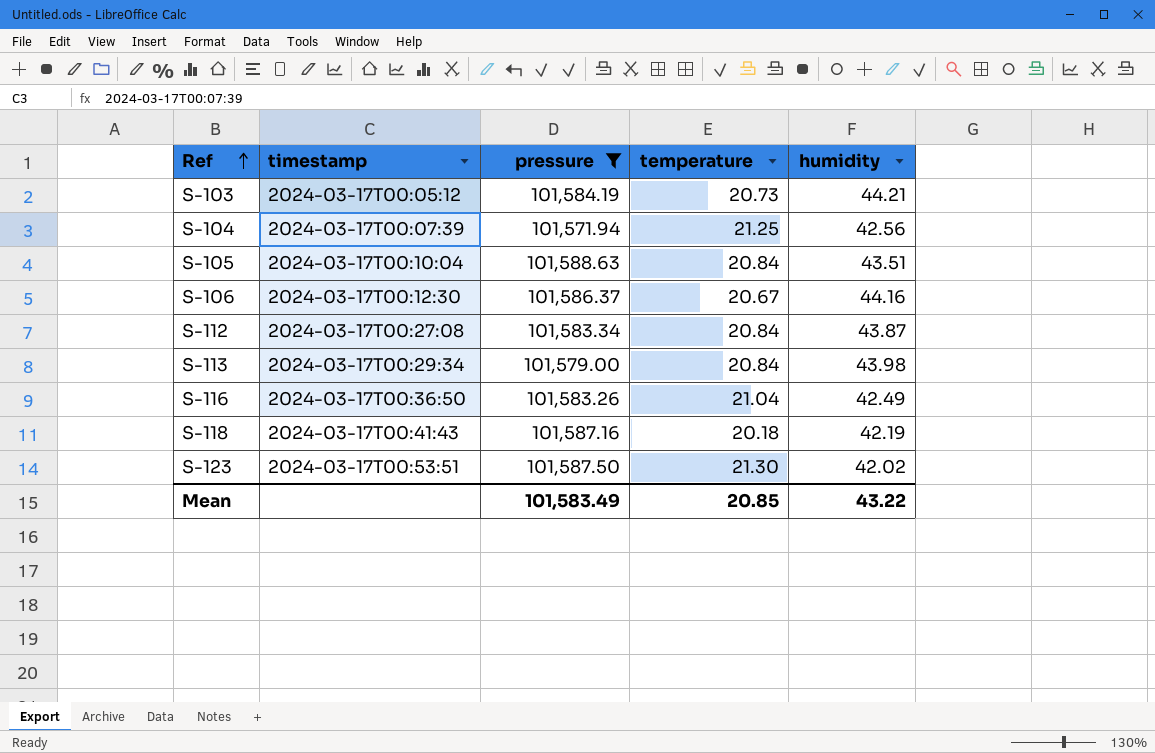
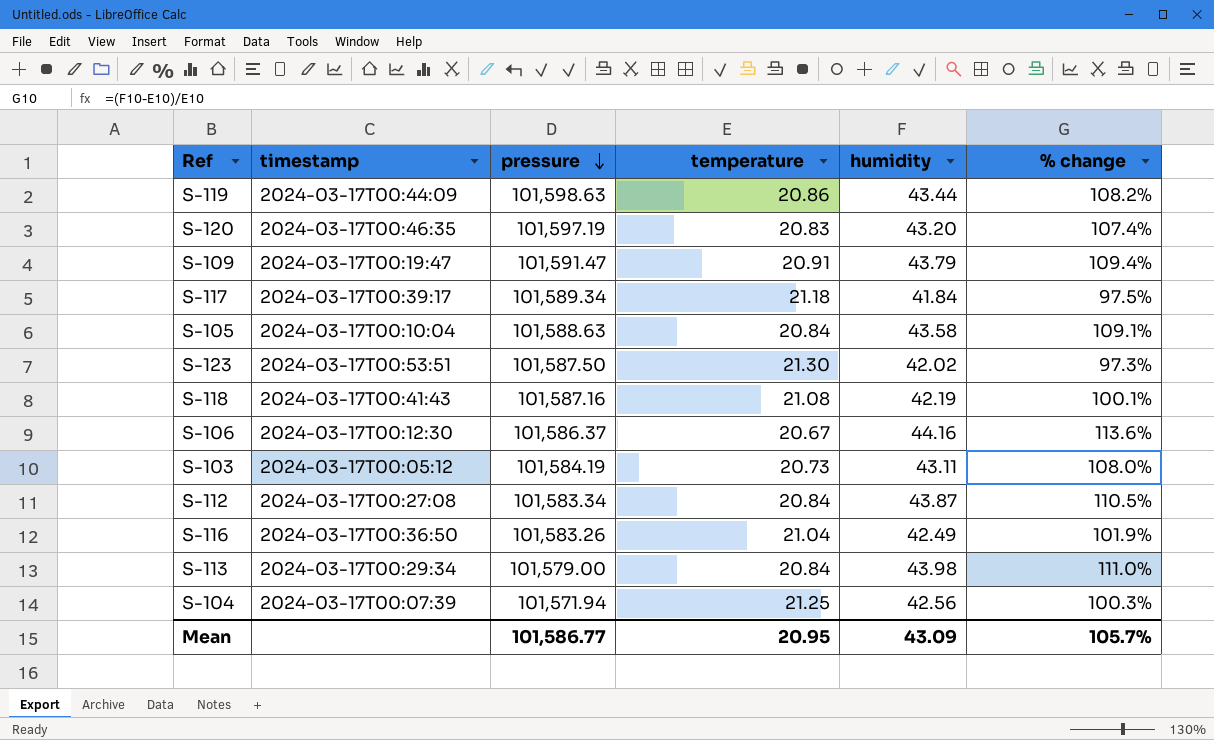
filter: pressure <= 101,588.63 -> none
row order: Ref ascending -> pressure descending
column % change | formula: none -> ([humidity] - [temperature]) / [temperature]
S-105 | humidity: 43.51 -> 43.58
S-118 | temperature: 20.18 -> 21.08
S-103 | humidity: 44.21 -> 43.11
Mean | pressure: 101,583.49 -> 101,586.77
Mean | temperature: 20.85 -> 20.95
Mean | humidity: 43.22 -> 43.09

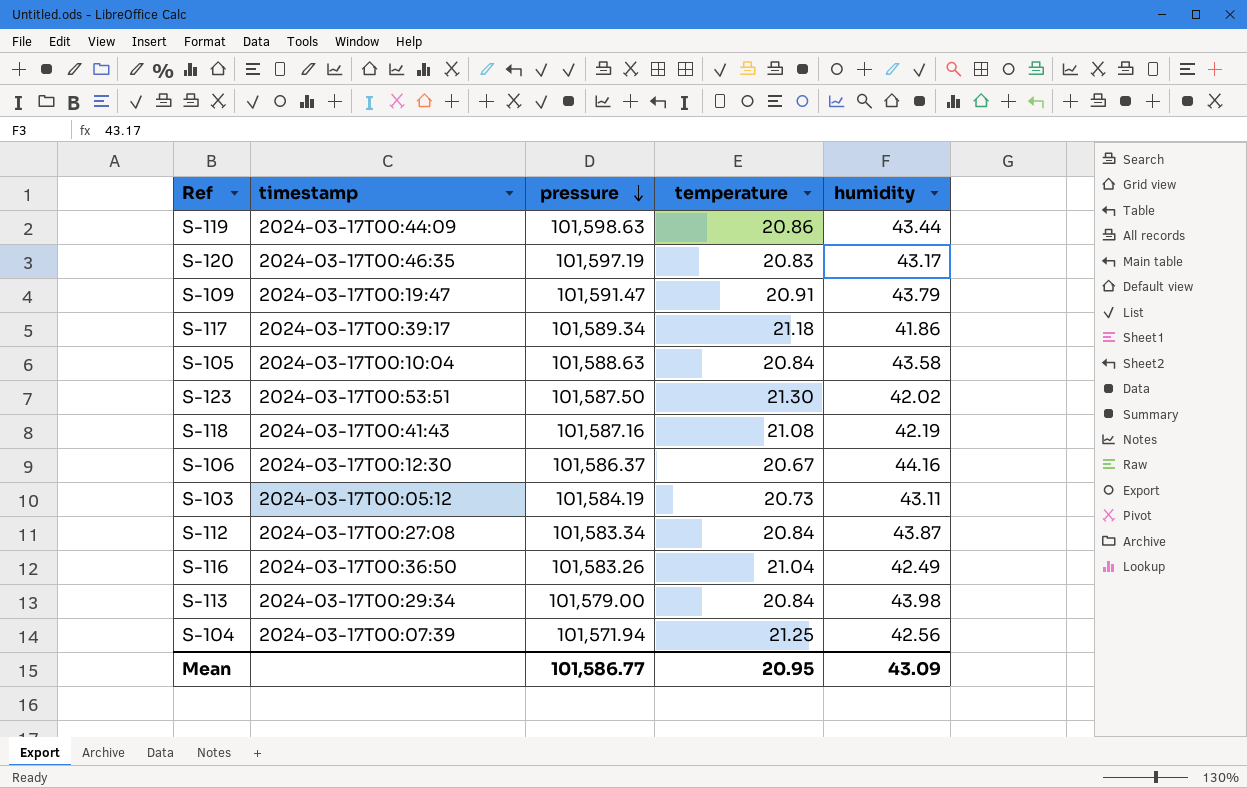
column % change | formula: ([humidity] - [temperature]) / [temperature] -> none
S-120 | humidity: 43.20 -> 43.17
S-117 | humidity: 41.84 -> 41.86

